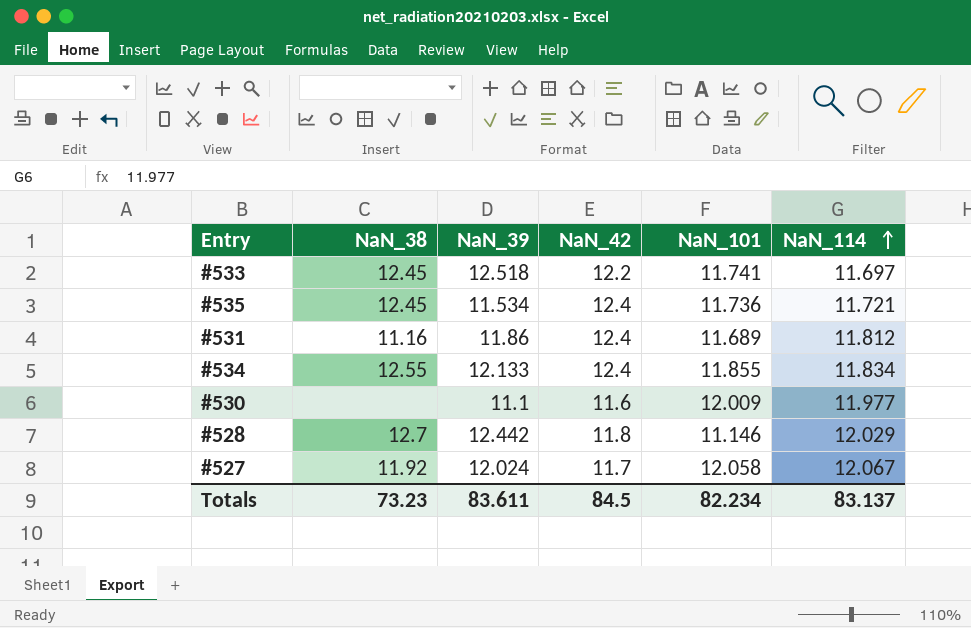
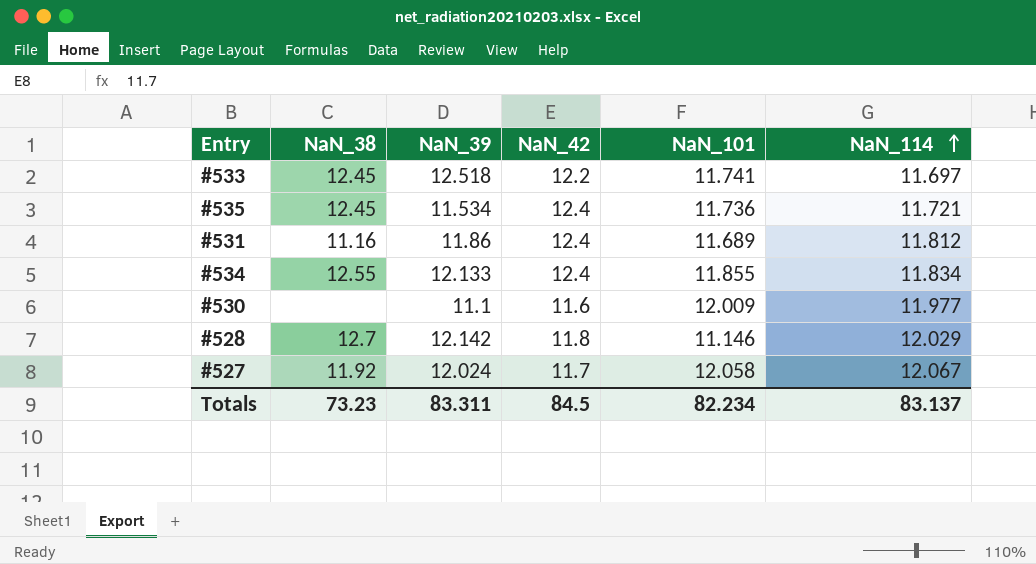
#528 | NaN_39: 12.442 -> 12.142
Totals | NaN_39: 83.611 -> 83.311

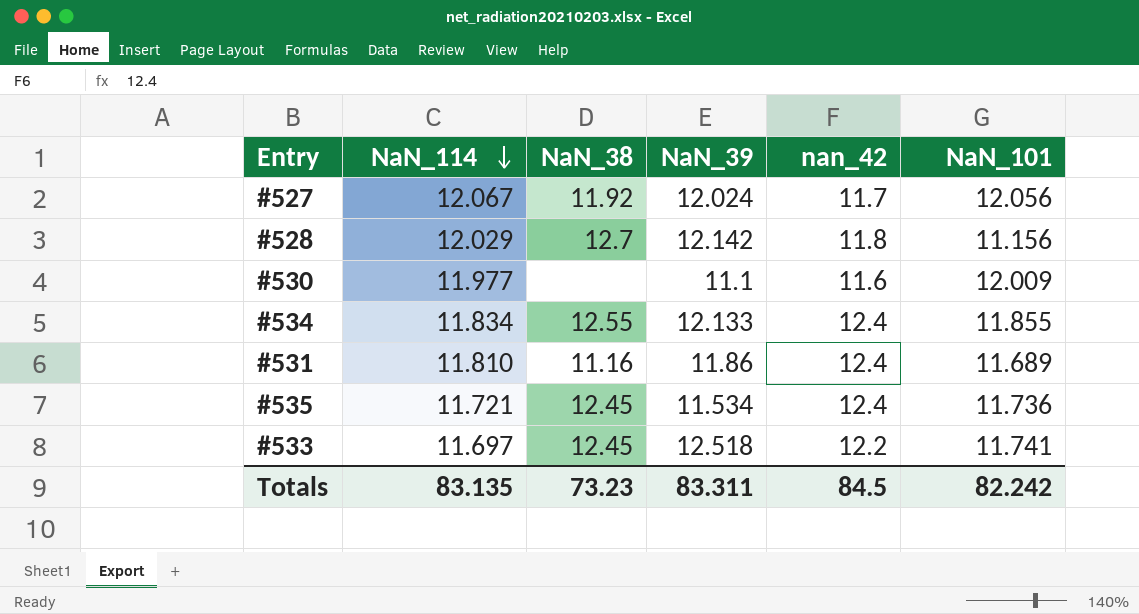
row order: NaN_114 ascending -> NaN_114 descending
column NaN_114 | position: 6 -> 2
column name: NaN_42 -> nan_42
#527 | NaN_101: 12.058 -> 12.056
#528 | NaN_101: 11.146 -> 11.156
#531 | NaN_114: 11.812 -> 11.810
Totals | NaN_114: 83.137 -> 83.135
Totals | NaN_101: 82.234 -> 82.242

